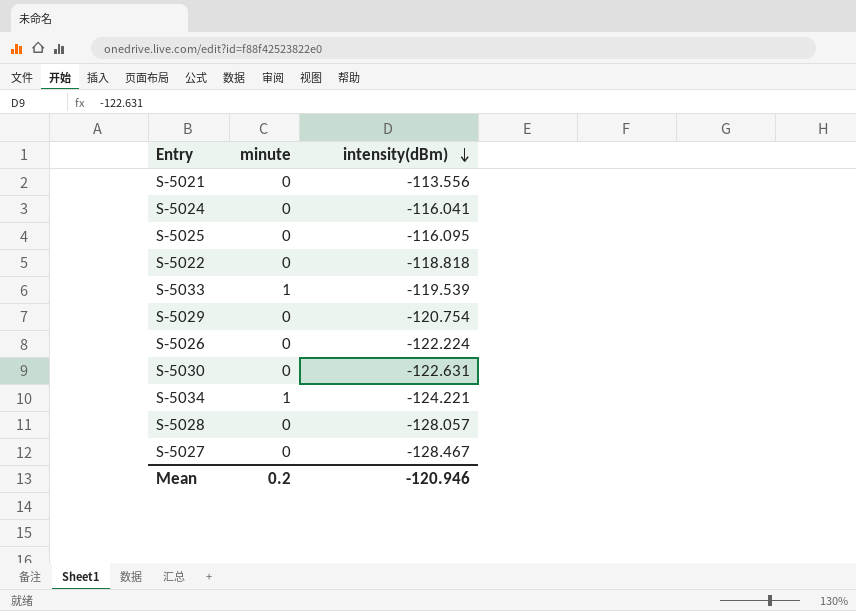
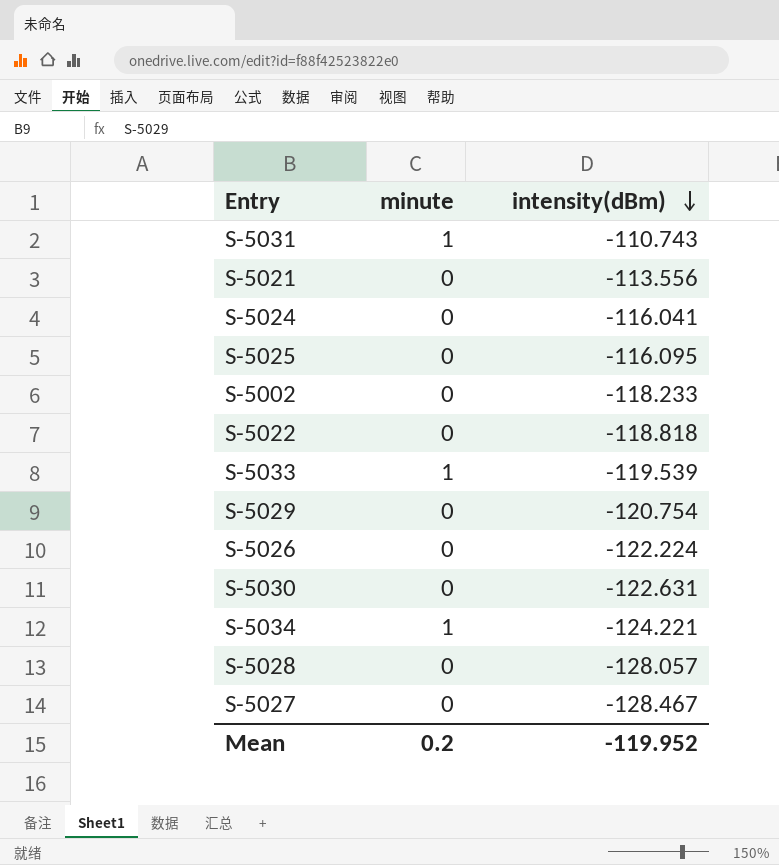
row S-5031: none -> 1 | -110.743
row S-5002: none -> 0 | -118.233
Mean | intensity(dBm): -120.946 -> -119.952

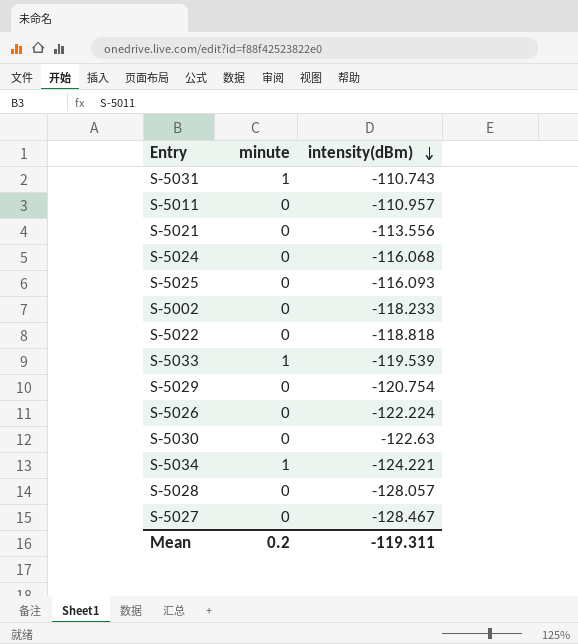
row S-5011: none -> 0 | -110.957
S-5024 | intensity(dBm): -116.041 -> -116.068
S-5025 | intensity(dBm): -116.095 -> -116.093
S-5030 | intensity(dBm): -122.631 -> -122.63
Mean | intensity(dBm): -119.952 -> -119.311

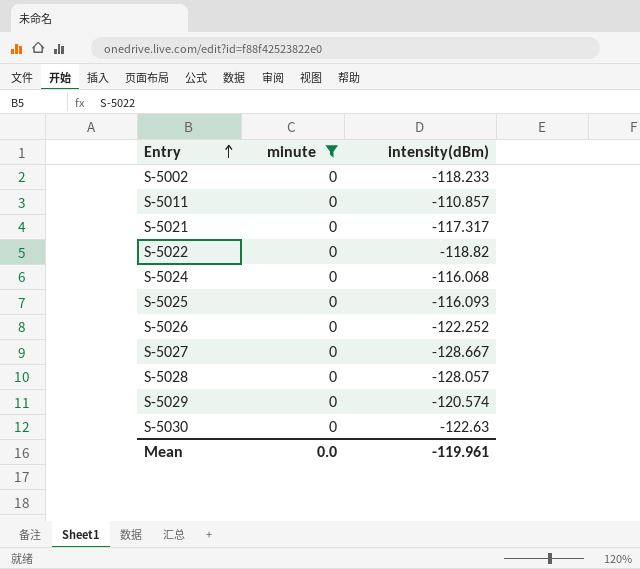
filter: none -> minute = 0
row order: intensity(dBm) descending -> Entry ascending
S-5011 | intensity(dBm): -110.957 -> -110.857
S-5021 | intensity(dBm): -113.556 -> -117.317
S-5022 | intensity(dBm): -118.818 -> -118.82
S-5026 | intensity(dBm): -122.224 -> -122.252
S-5027 | intensity(dBm): -128.467 -> -128.667
S-5029 | intensity(dBm): -120.754 -> -120.574
Mean | minute: 0.2 -> 0.0
Mean | intensity(dBm): -119.311 -> -119.961

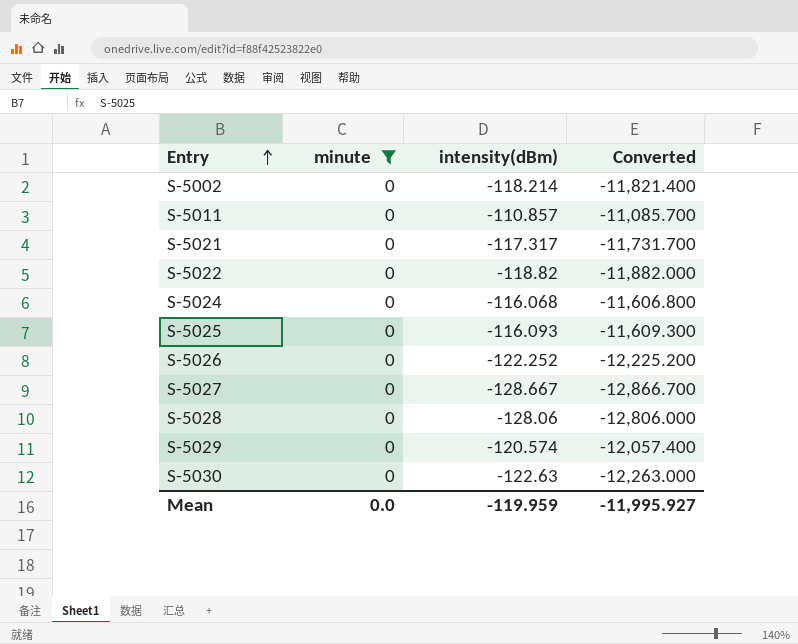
column Converted | formula: none -> [intensity(dBm)] * 100
S-5002 | intensity(dBm): -118.233 -> -118.214
S-5028 | intensity(dBm): -128.057 -> -128.06
Mean | intensity(dBm): -119.961 -> -119.959

